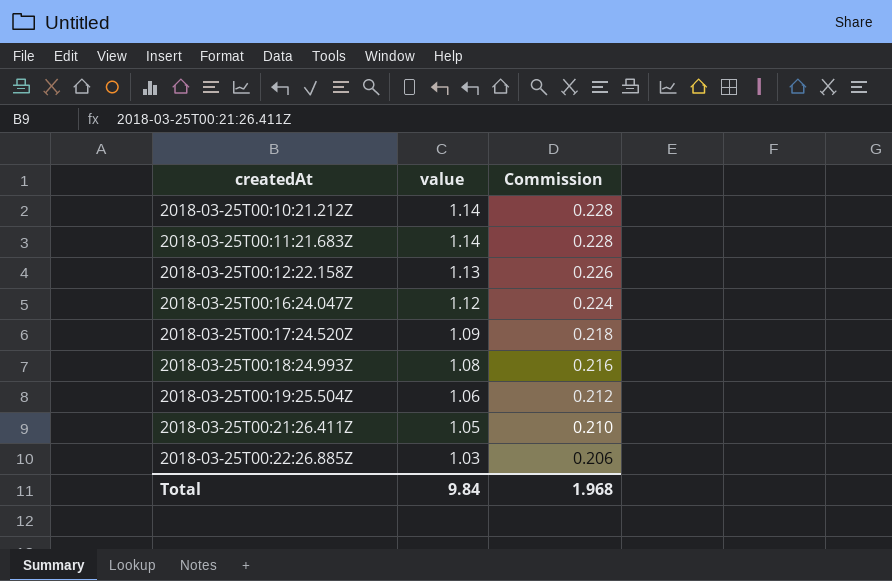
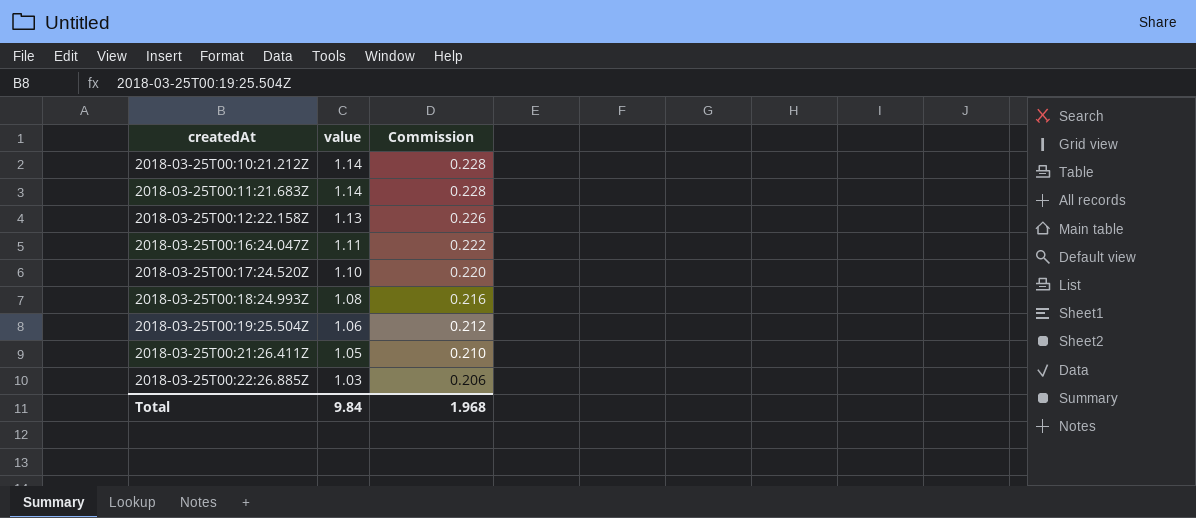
2018-03-25T00:16:24.047Z | value: 1.12 -> 1.11
2018-03-25T00:16:24.047Z | Commission: 0.224 -> 0.222
2018-03-25T00:17:24.520Z | value: 1.09 -> 1.10
2018-03-25T00:17:24.520Z | Commission: 0.218 -> 0.220

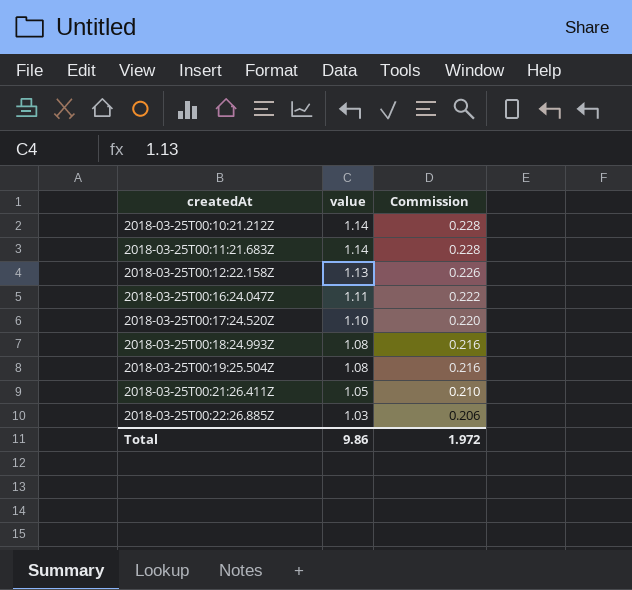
2018-03-25T00:19:25.504Z | value: 1.06 -> 1.08
2018-03-25T00:19:25.504Z | Commission: 0.212 -> 0.216
Total | value: 9.84 -> 9.86
Total | Commission: 1.968 -> 1.972

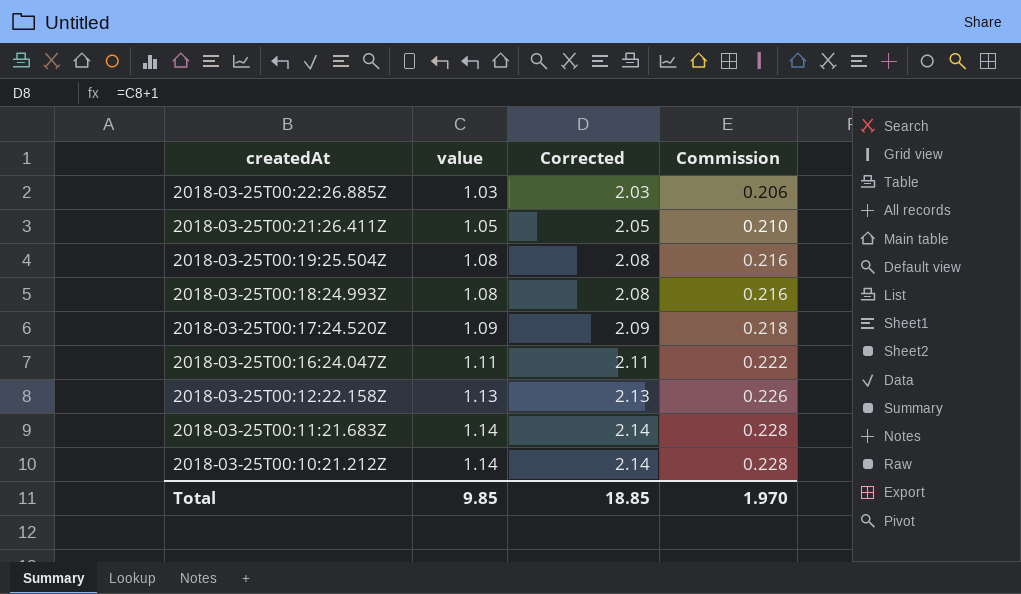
row order: createdAt ascending -> createdAt descending
column Corrected | formula: none -> [value] + 1
2018-03-25T00:17:24.520Z | value: 1.10 -> 1.09
2018-03-25T00:17:24.520Z | Commission: 0.220 -> 0.218
Total | value: 9.86 -> 9.85
Total | Commission: 1.972 -> 1.970

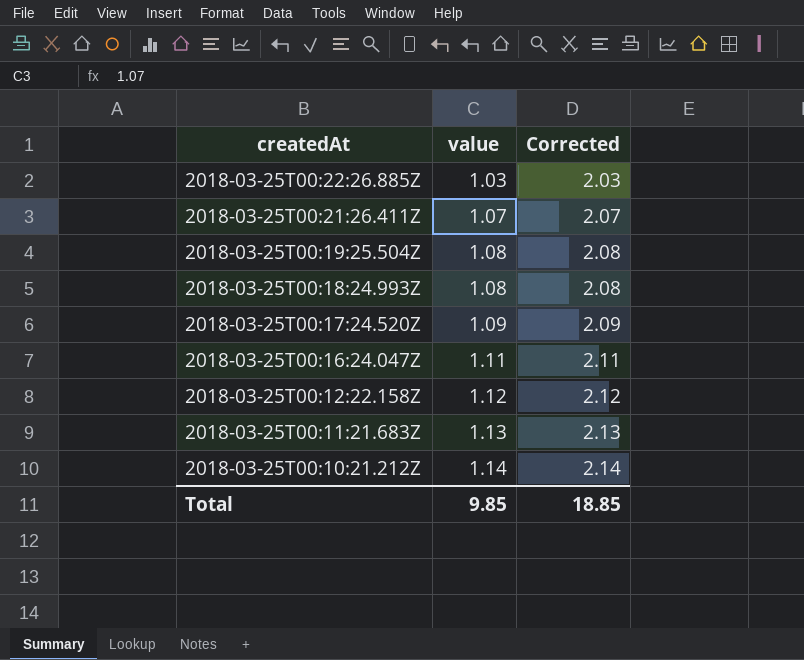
column Commission | formula: [value] * 0.2 -> none
2018-03-25T00:21:26.411Z | value: 1.05 -> 1.07
2018-03-25T00:21:26.411Z | Corrected: 2.05 -> 2.07
2018-03-25T00:12:22.158Z | value: 1.13 -> 1.12
2018-03-25T00:12:22.158Z | Corrected: 2.13 -> 2.12
2018-03-25T00:11:21.683Z | value: 1.14 -> 1.13
2018-03-25T00:11:21.683Z | Corrected: 2.14 -> 2.13

